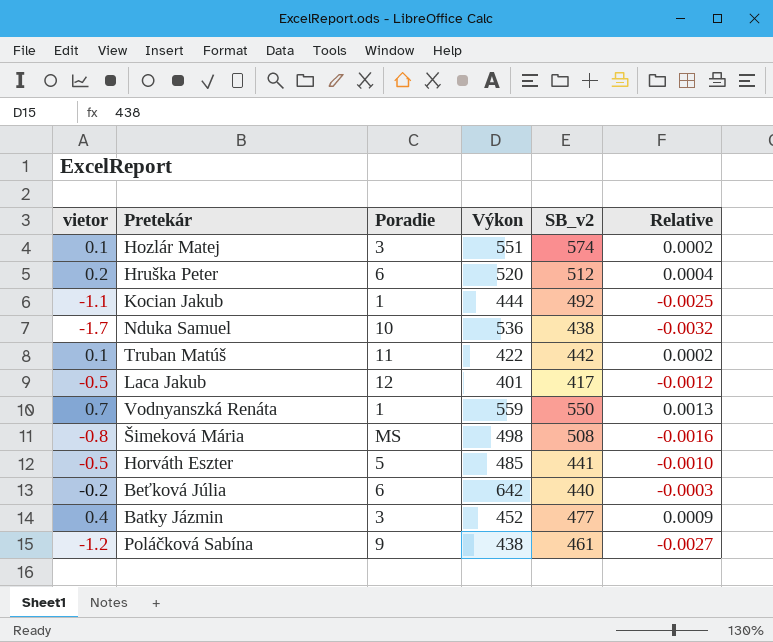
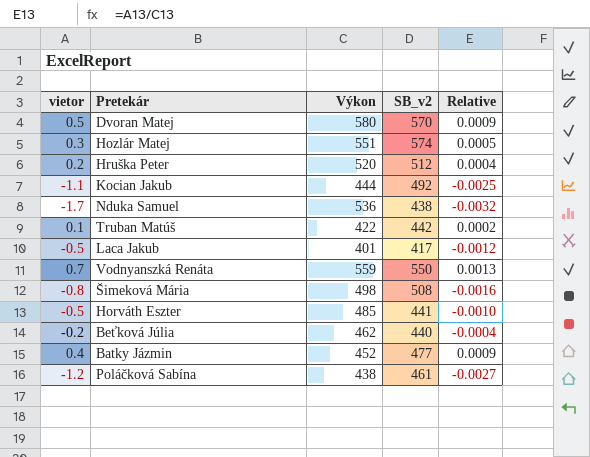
column Poradie | position: 3 -> none
row Dvoran Matej: none -> 0.5 | 580 | 570 | 0.0009
Hozlár Matej | vietor: 0.1 -> 0.3
Hozlár Matej | Relative: 0.0002 -> 0.0005
Beťková Júlia | Výkon: 642 -> 462
Beťková Júlia | Relative: -0.0003 -> -0.0004

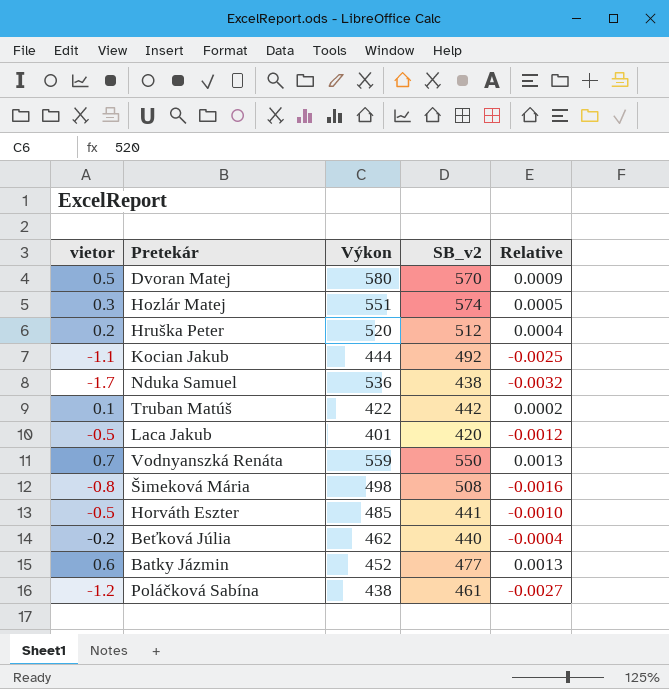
Laca Jakub | SB_v2: 417 -> 420
Batky Jázmin | vietor: 0.4 -> 0.6
Batky Jázmin | Relative: 0.0009 -> 0.0013

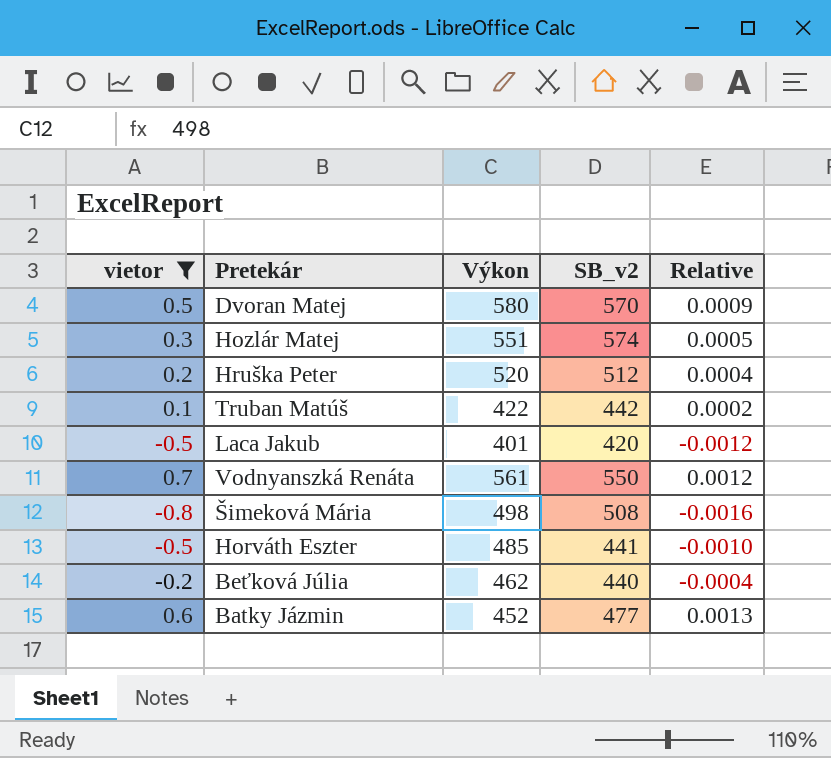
filter: none -> vietor >= -0.8
Vodnyanszká Renáta | Výkon: 559 -> 561
Vodnyanszká Renáta | Relative: 0.0013 -> 0.0012

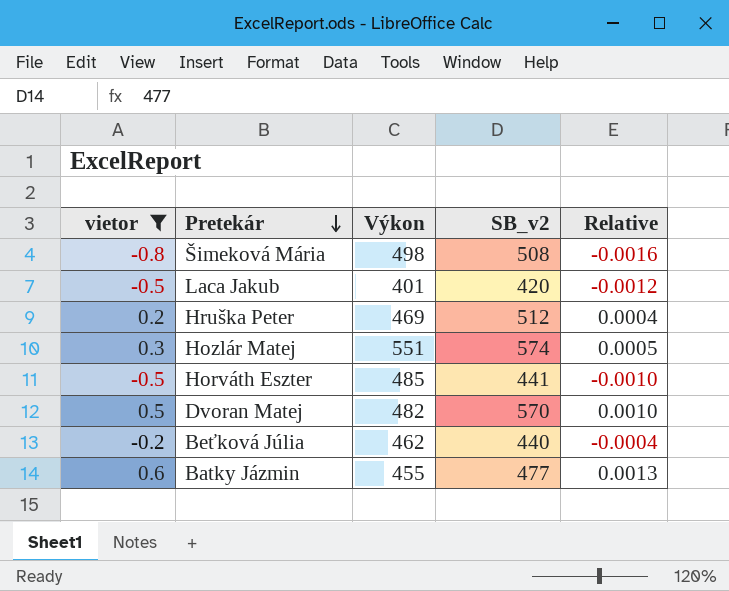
row order: none -> Pretekár descending
row Truban Matúš: 0.1 | 422 | 442 | 0.0002 -> none
row Vodnyanszká Renáta: 0.7 | 561 | 550 | 0.0012 -> none
Hruška Peter | Výkon: 520 -> 469
Dvoran Matej | Výkon: 580 -> 482
Dvoran Matej | Relative: 0.0009 -> 0.0010
Batky Jázmin | Výkon: 452 -> 455

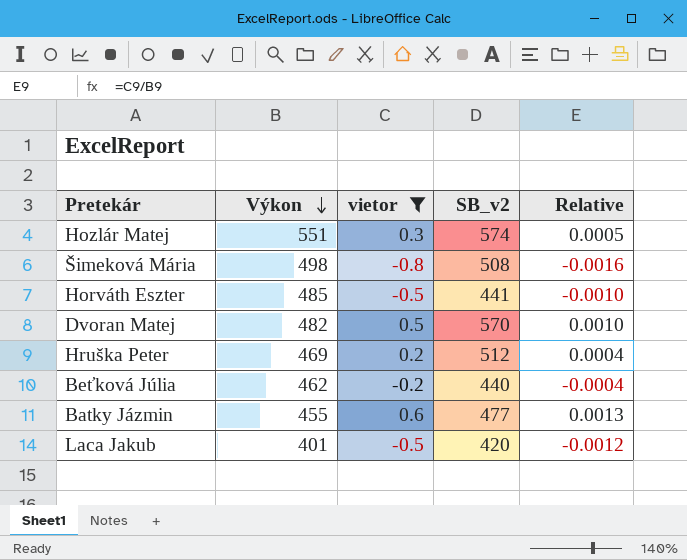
row order: Pretekár descending -> Výkon descending
column vietor | position: 1 -> 3

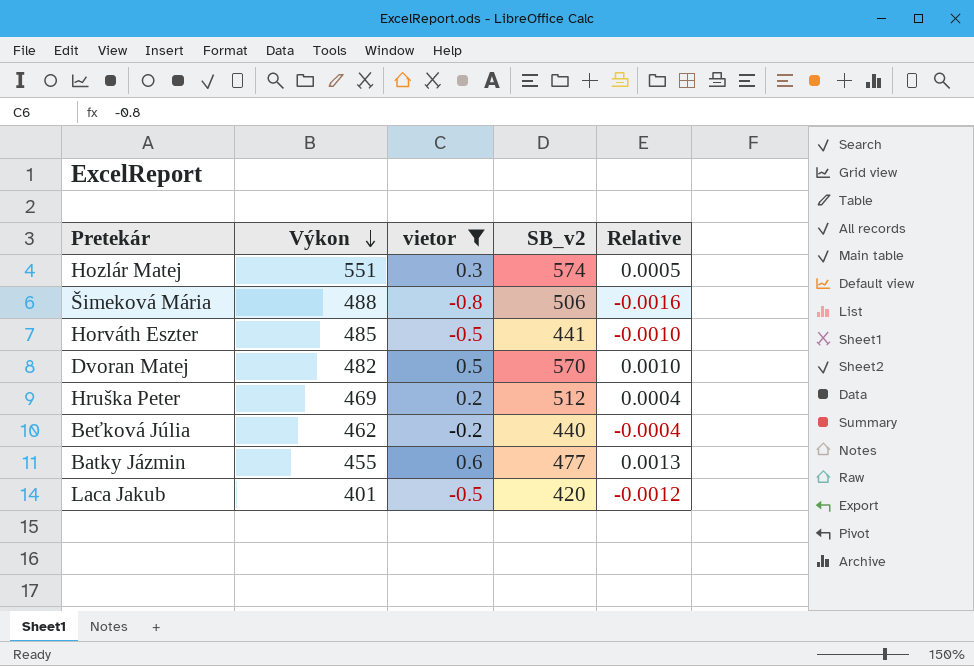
Šimeková Mária | Výkon: 498 -> 488
Šimeková Mária | SB_v2: 508 -> 506

